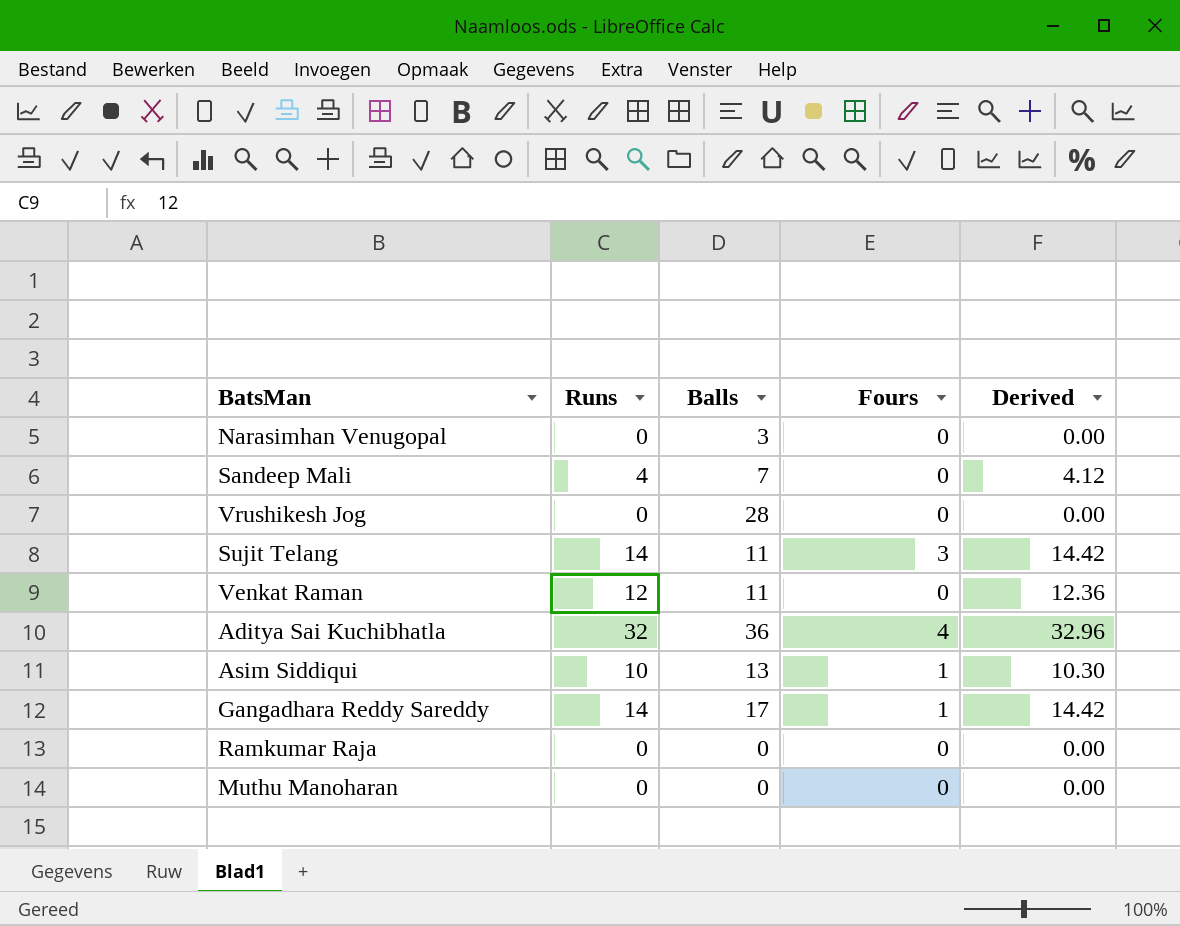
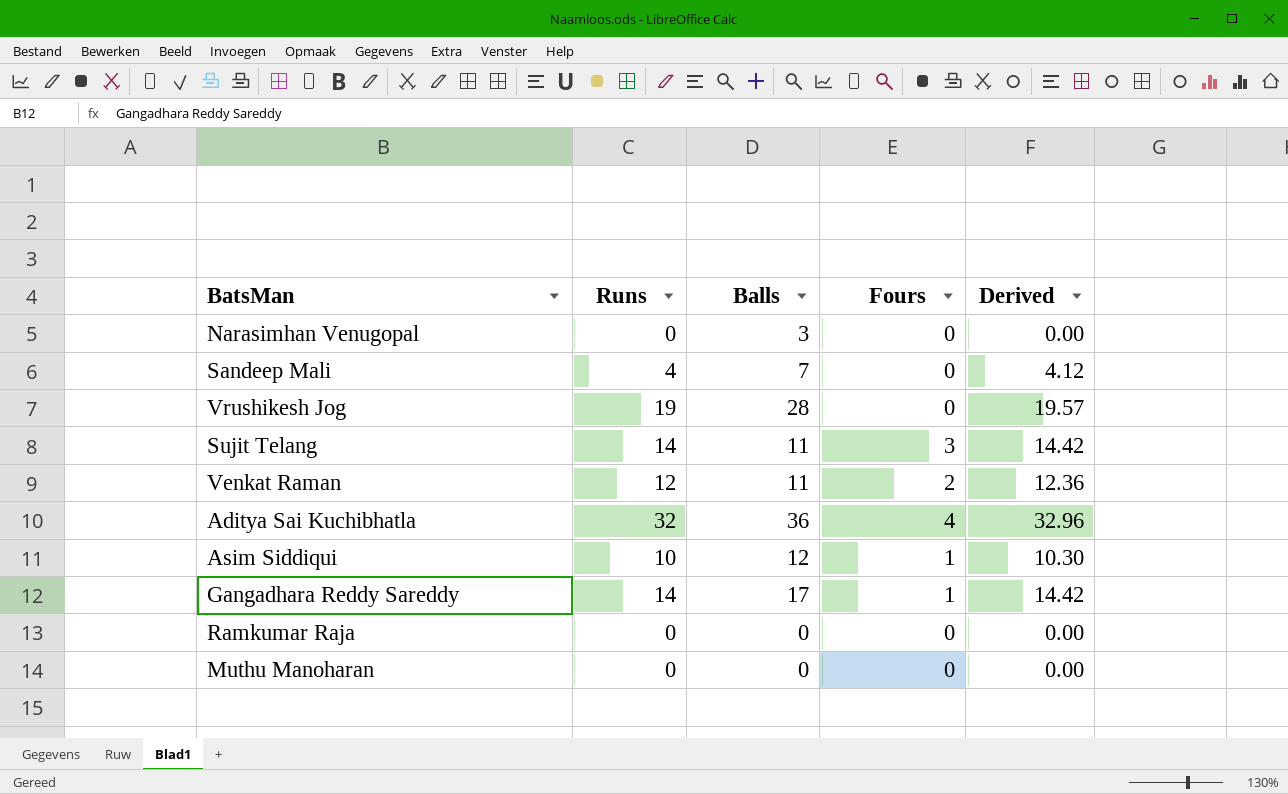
Vrushikesh Jog | Runs: 0 -> 19
Vrushikesh Jog | Derived: 0.00 -> 19.57
Venkat Raman | Fours: 0 -> 2
Asim Siddiqui | Balls: 13 -> 12

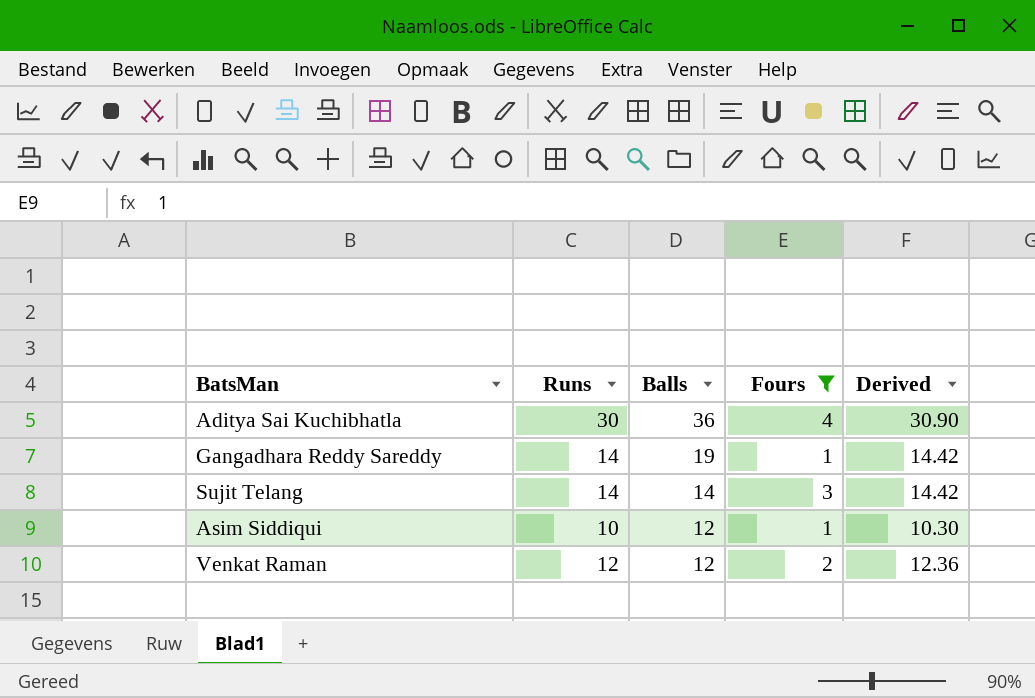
filter: none -> Fours != 0
row order: none -> Balls descending
Aditya Sai Kuchibhatla | Runs: 32 -> 30
Aditya Sai Kuchibhatla | Derived: 32.96 -> 30.90
Gangadhara Reddy Sareddy | Balls: 17 -> 19
Sujit Telang | Balls: 11 -> 14
Venkat Raman | Balls: 11 -> 12

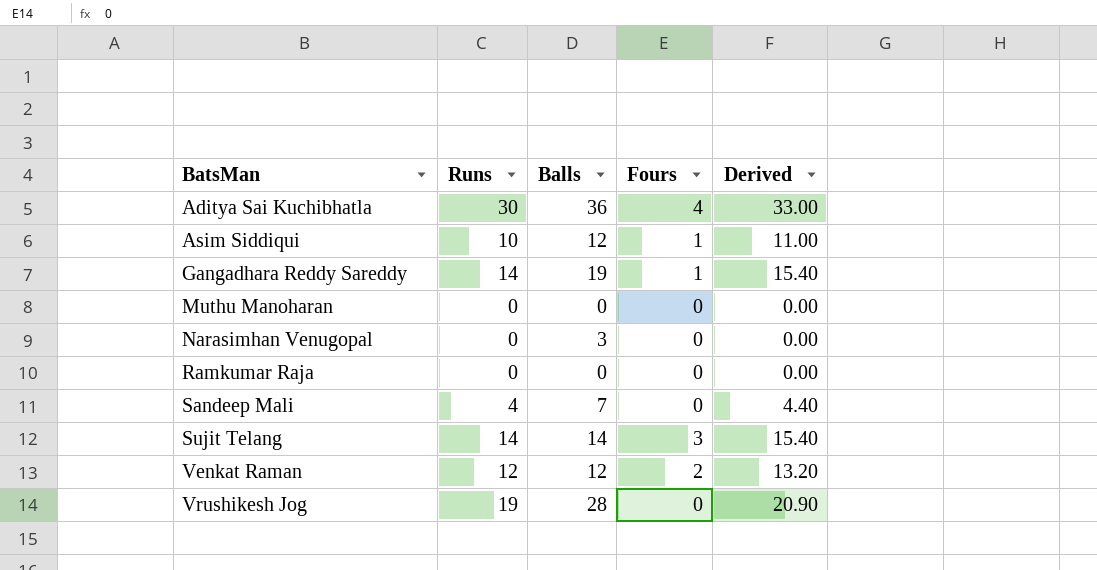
filter: Fours != 0 -> none
row order: Balls descending -> BatsMan ascending
column Derived | formula: [Runs] * 1.03 -> [Runs] * 1.1

